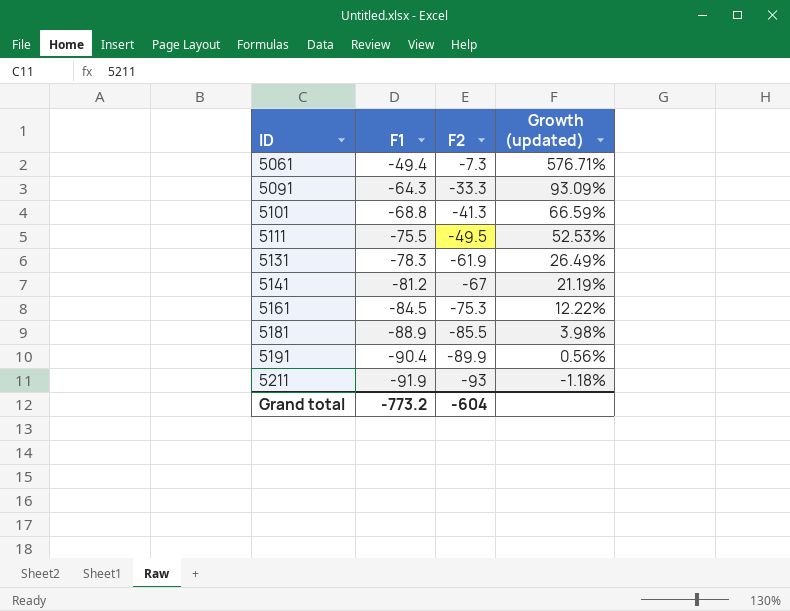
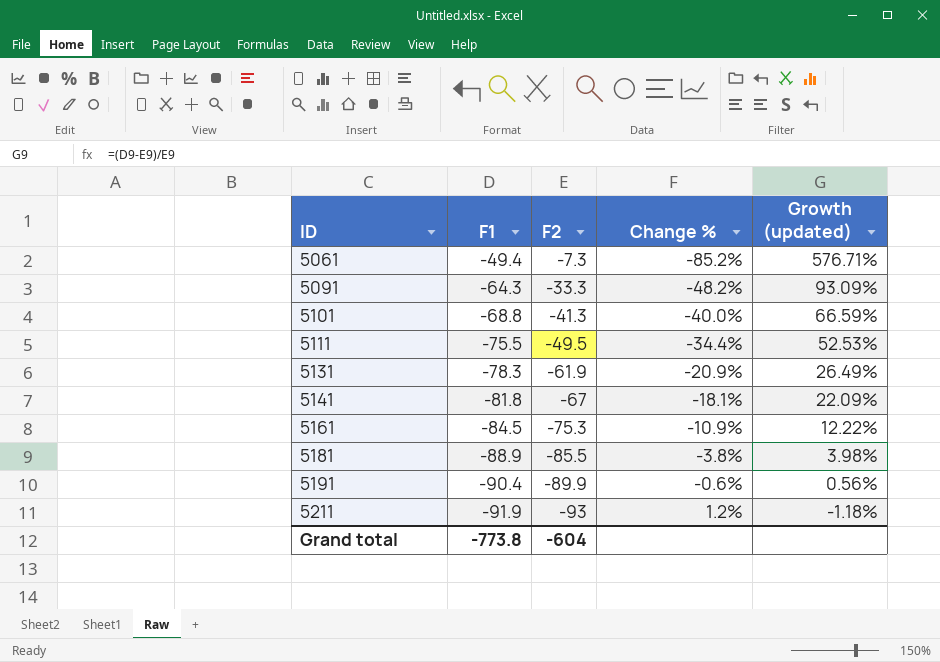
column Change % | formula: none -> ([F2] - [F1]) / [F1]
5141 | F1: -81.2 -> -81.8
5141 | Growth (updated): 21.19% -> 22.09%
Grand total | F1: -773.2 -> -773.8

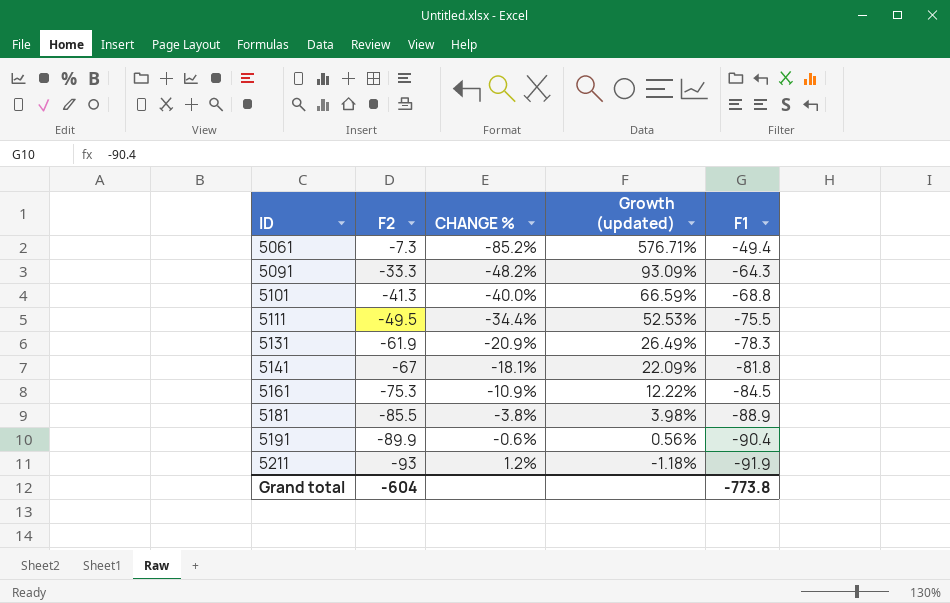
column name: Change % -> CHANGE %
column F1 | position: 2 -> 5

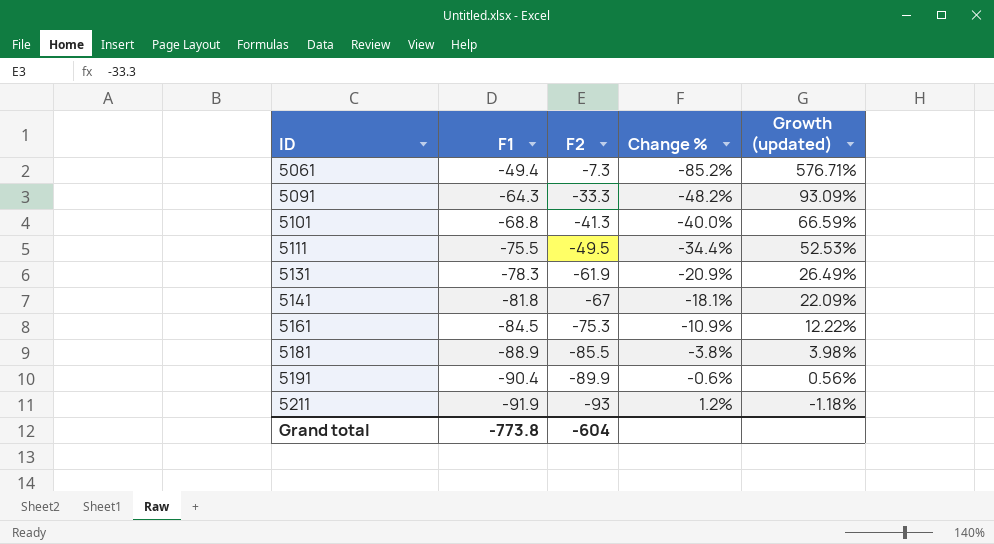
column F1 | position: 5 -> 2
column name: CHANGE % -> Change %

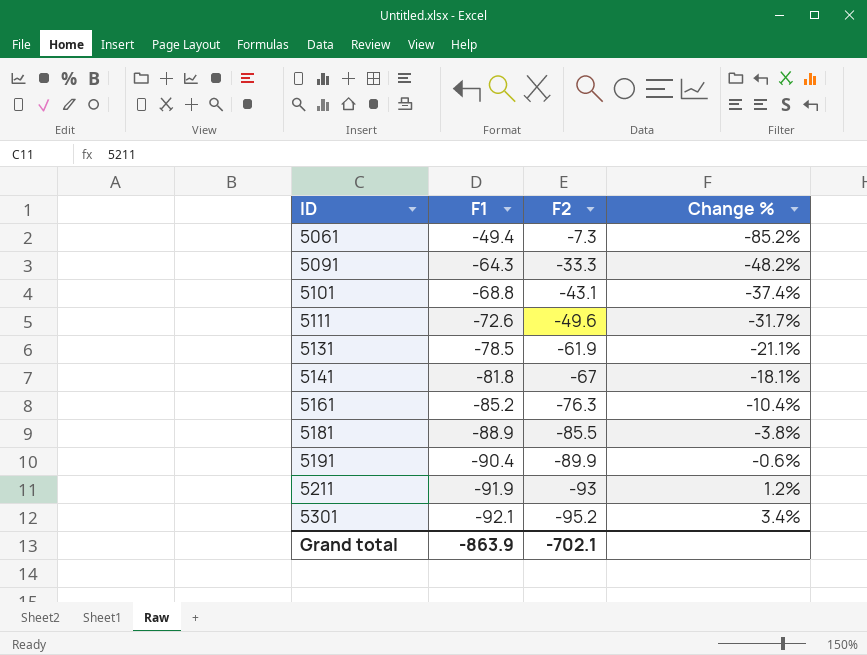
column Growth (updated) | formula: ([F1] - [F2]) / [F2] -> none
5101 | F2: -41.3 -> -43.1
5101 | Change %: -40.0% -> -37.4%
5111 | F1: -75.5 -> -72.6
5111 | F2: -49.5 -> -49.6
5111 | Change %: -34.4% -> -31.7%
5131 | F1: -78.3 -> -78.5
5131 | Change %: -20.9% -> -21.1%
5161 | F1: -84.5 -> -85.2
5161 | F2: -75.3 -> -76.3
5161 | Change %: -10.9% -> -10.4%
row 5301: none -> -92.1 | -95.2 | 3.4%
Grand total | F1: -773.8 -> -863.9
Grand total | F2: -604 -> -702.1

